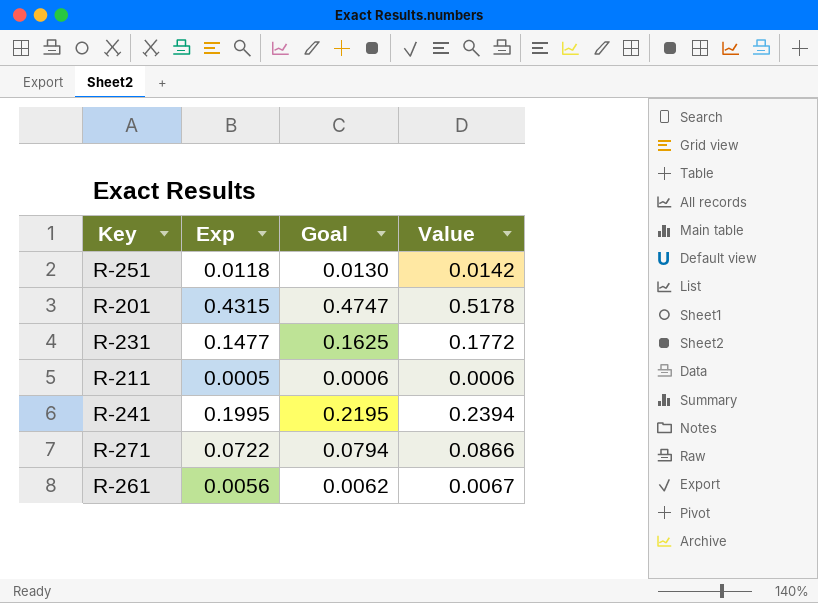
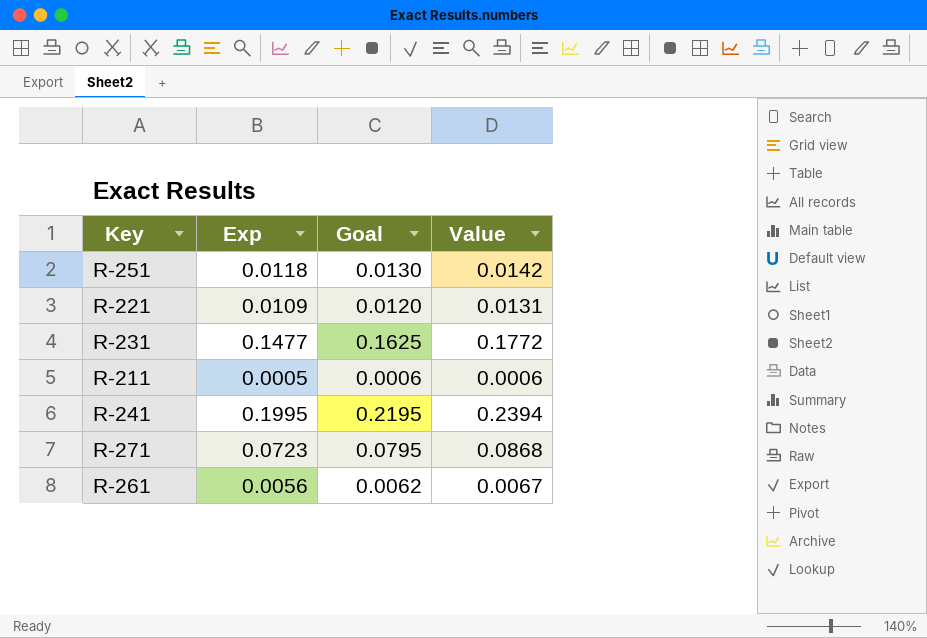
row R-201: 0.4315 | 0.4747 | 0.5178 -> none
row R-221: none -> 0.0109 | 0.0120 | 0.0131
R-271 | Exp: 0.0722 -> 0.0723
R-271 | Goal: 0.0794 -> 0.0795
R-271 | Value: 0.0866 -> 0.0868

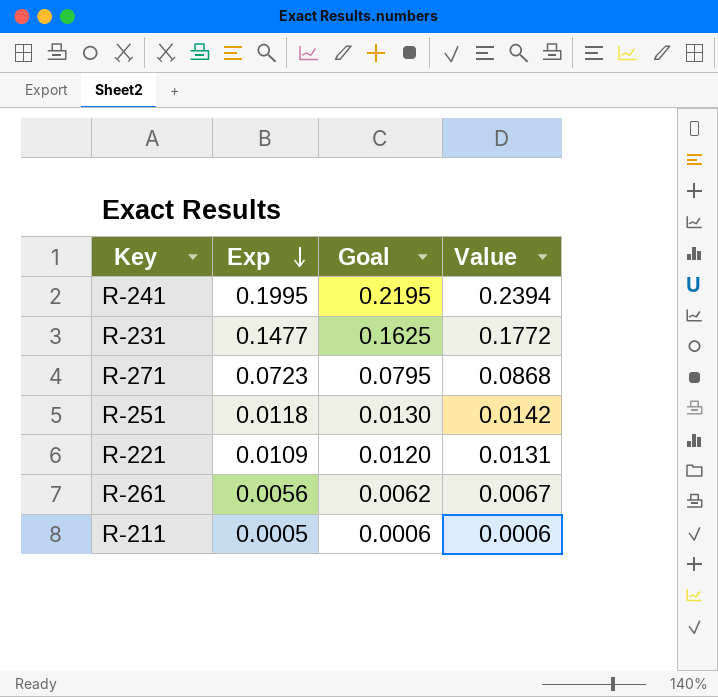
row order: none -> Exp descending

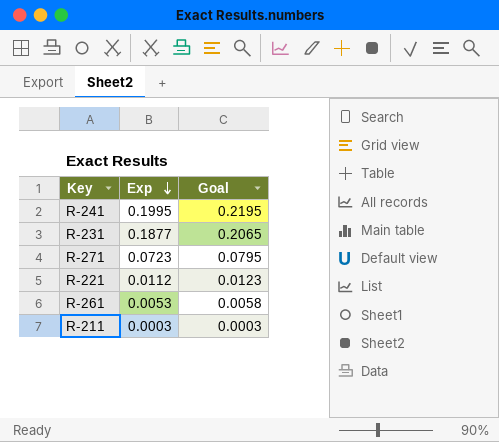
column Value | formula: [Exp] * 1.2 -> none
row R-251: 0.0118 | 0.0130 | 0.0142 -> none
R-231 | Exp: 0.1477 -> 0.1877
R-231 | Goal: 0.1625 -> 0.2065
R-221 | Exp: 0.0109 -> 0.0112
R-221 | Goal: 0.0120 -> 0.0123
R-261 | Exp: 0.0056 -> 0.0053
R-261 | Goal: 0.0062 -> 0.0058
R-211 | Exp: 0.0005 -> 0.0003
R-211 | Goal: 0.0006 -> 0.0003

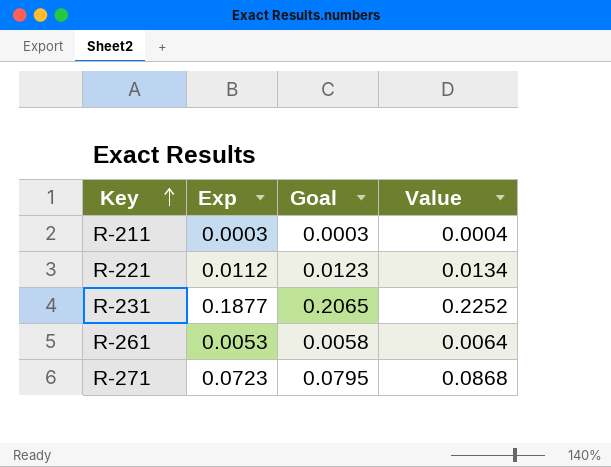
row order: Exp descending -> Key ascending
column Value | formula: none -> [Exp] * 1.2
row R-241: 0.1995 | 0.2195 -> none

